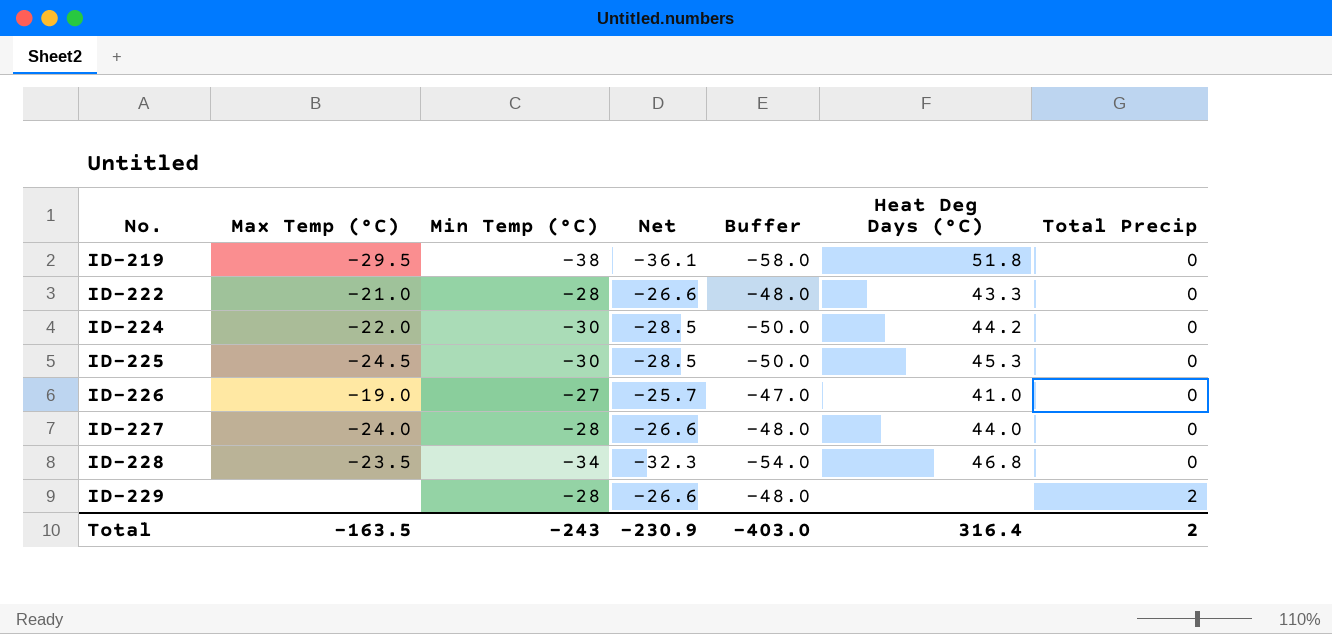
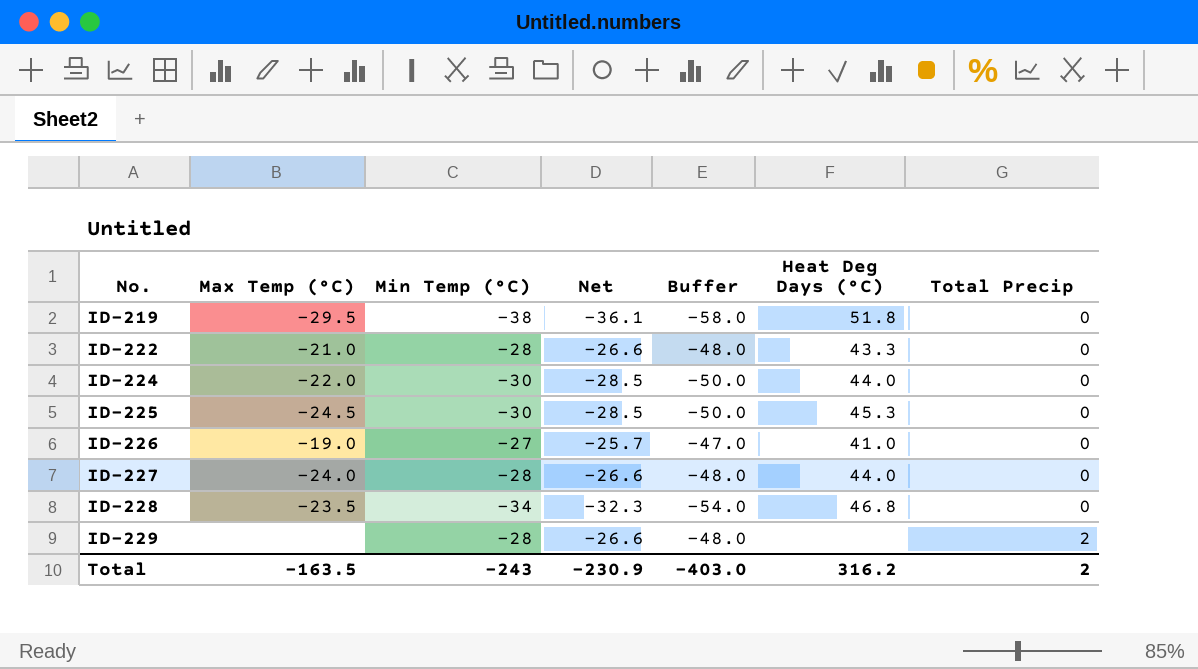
ID-224 | Heat Deg Days (°C): 44.2 -> 44.0
Total | Heat Deg Days (°C): 316.4 -> 316.2

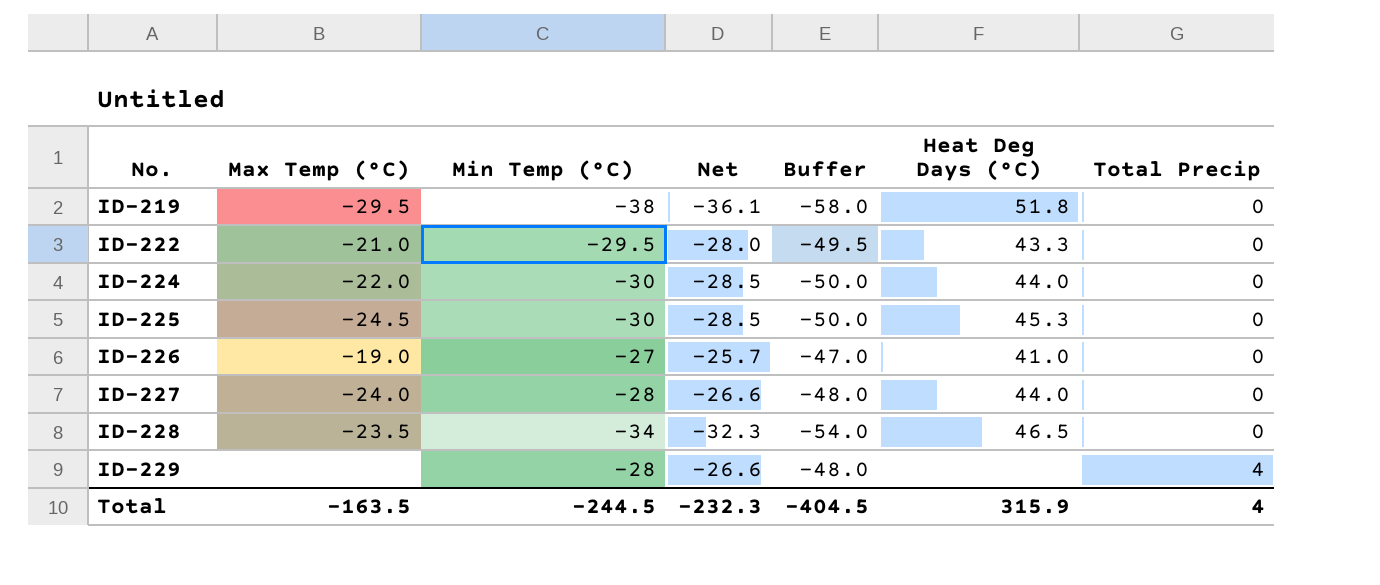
ID-222 | Min Temp (°C): -28 -> -29.5
ID-222 | Net: -26.6 -> -28.0
ID-222 | Buffer: -48.0 -> -49.5
ID-228 | Heat Deg Days (°C): 46.8 -> 46.5
ID-229 | Total Precip: 2 -> 4
Total | Min Temp (°C): -243 -> -244.5
Total | Net: -230.9 -> -232.3
Total | Buffer: -403.0 -> -404.5
Total | Heat Deg Days (°C): 316.2 -> 315.9
Total | Total Precip: 2 -> 4

